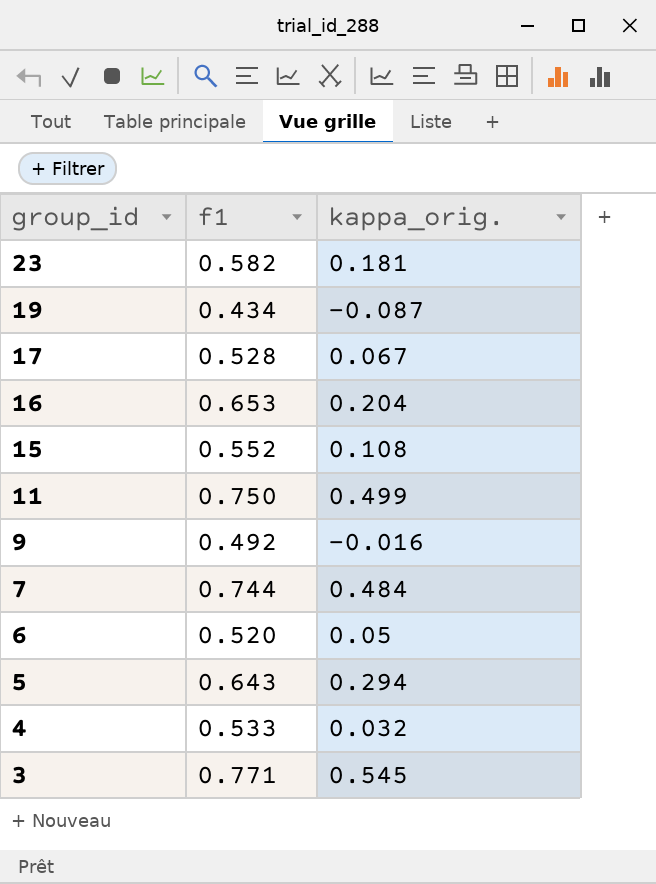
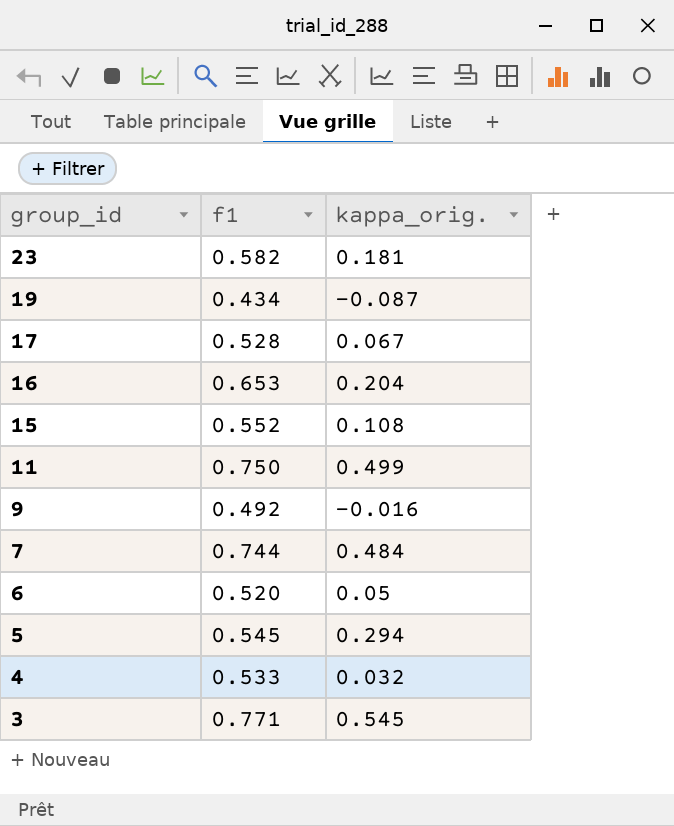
5 | f1: 0.643 -> 0.545

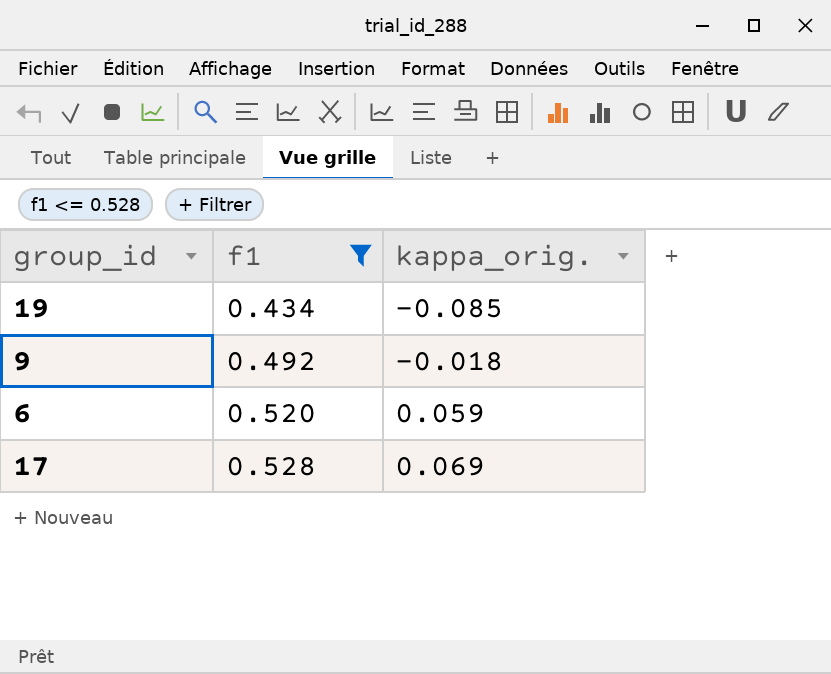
filter: none -> f1 <= 0.528
row order: group_id descending -> f1 ascending
19 | kappa_orig.: -0.087 -> -0.085
9 | kappa_orig.: -0.016 -> -0.018
6 | kappa_orig.: 0.05 -> 0.059
17 | kappa_orig.: 0.067 -> 0.069

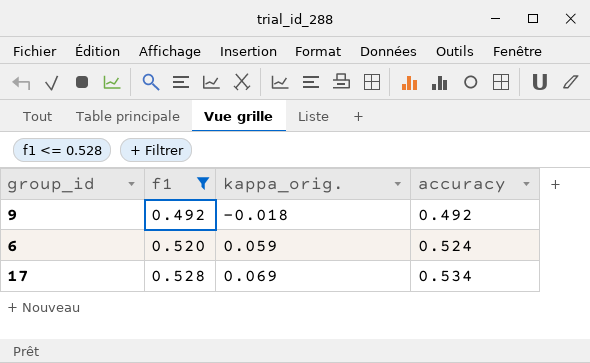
column accuracy | position: none -> 4
row 19: 0.434 | -0.085 -> none

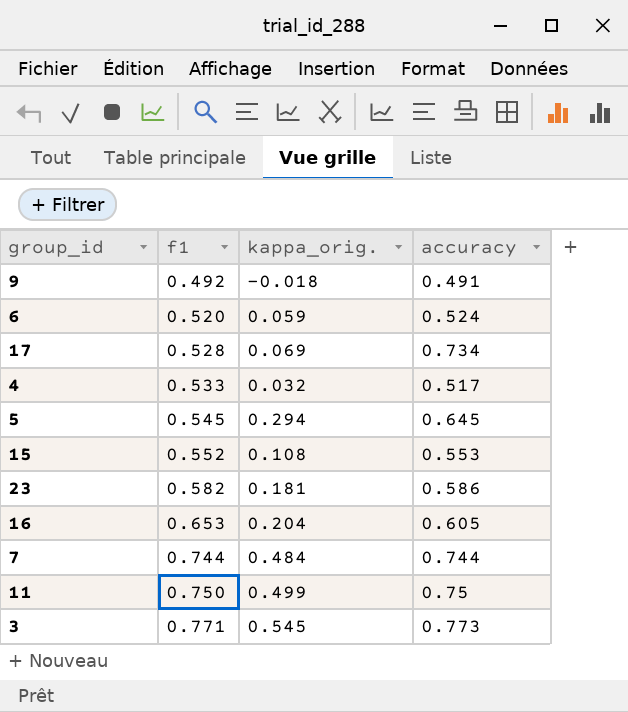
filter: f1 <= 0.528 -> none
9 | accuracy: 0.492 -> 0.491
17 | accuracy: 0.534 -> 0.734

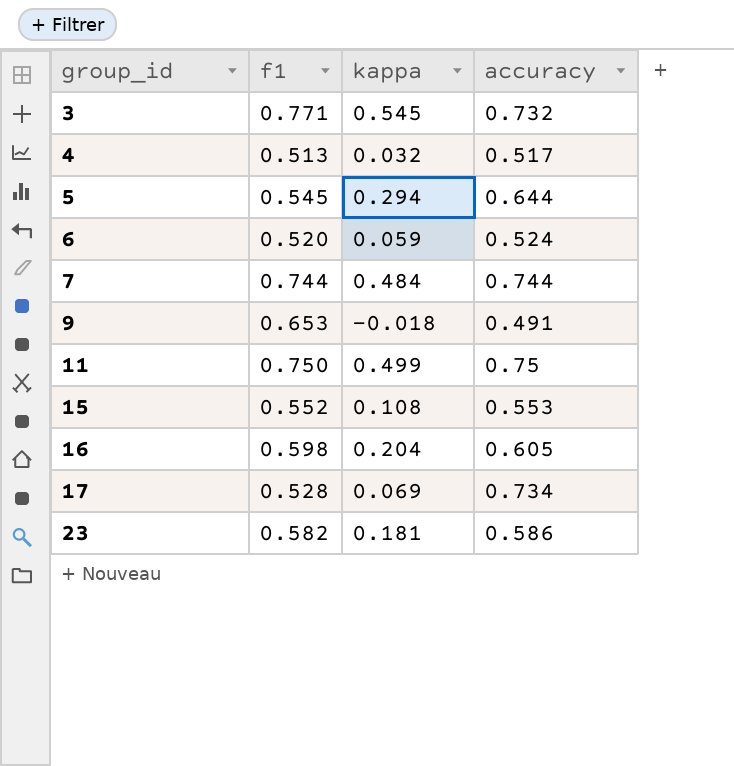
row order: f1 ascending -> group_id ascending
column name: kappa_orig. -> kappa
3 | accuracy: 0.773 -> 0.732
4 | f1: 0.533 -> 0.513
5 | accuracy: 0.645 -> 0.644
9 | f1: 0.492 -> 0.653
16 | f1: 0.653 -> 0.598

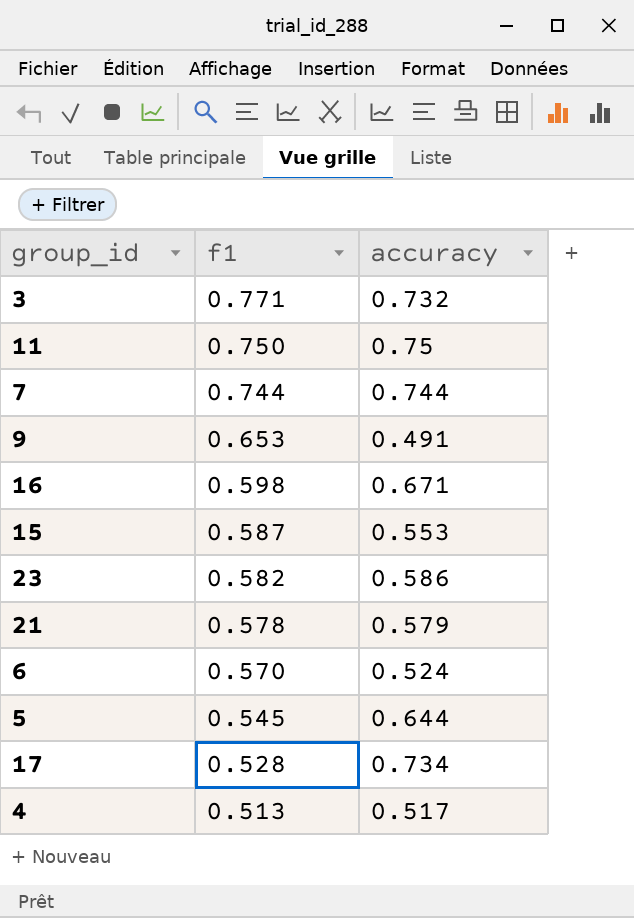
row order: group_id ascending -> f1 descending
column kappa | position: 3 -> none
16 | accuracy: 0.605 -> 0.671
15 | f1: 0.552 -> 0.587
row 21: none -> 0.578 | 0.579
6 | f1: 0.520 -> 0.570

